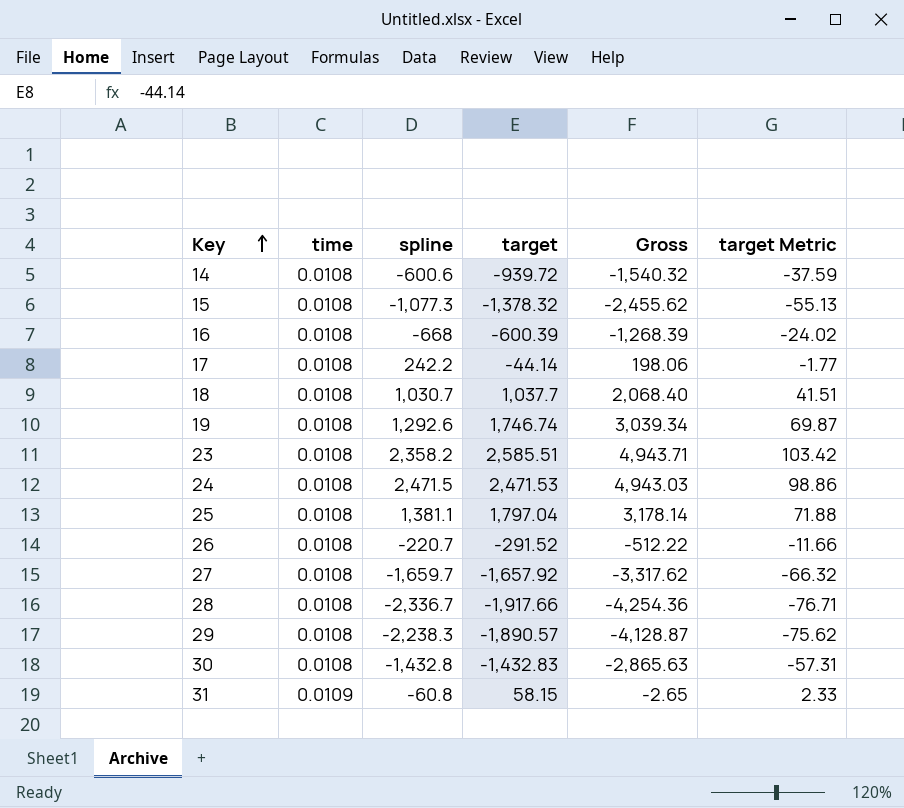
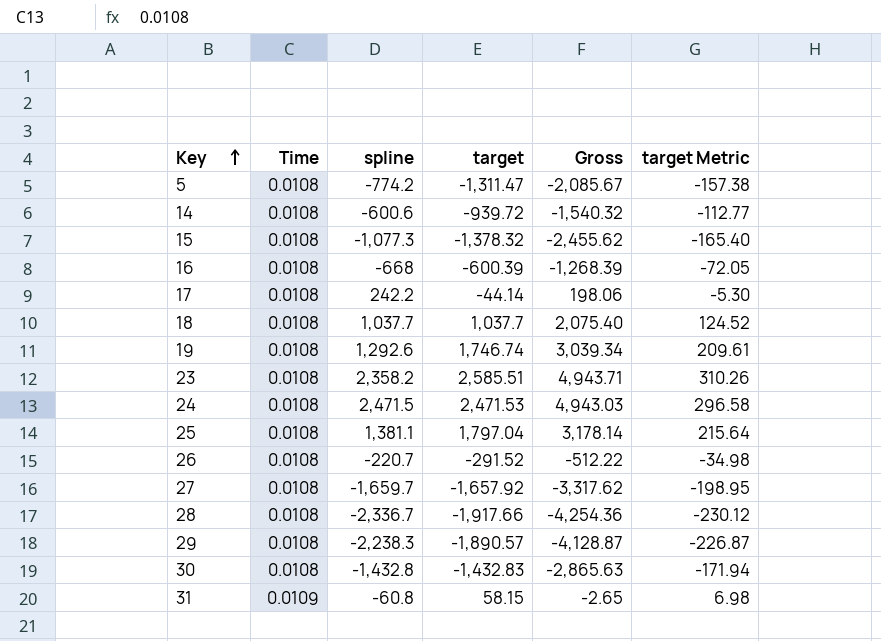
column name: time -> Time
column target Metric | formula: [target] * 0.04 -> [target] * 0.12
row 5: none -> 0.0108 | -774.2 | -1,311.47 | -2,085.67 | -157.38
18 | spline: 1,030.7 -> 1,037.7
18 | Gross: 2,068.40 -> 2,075.40

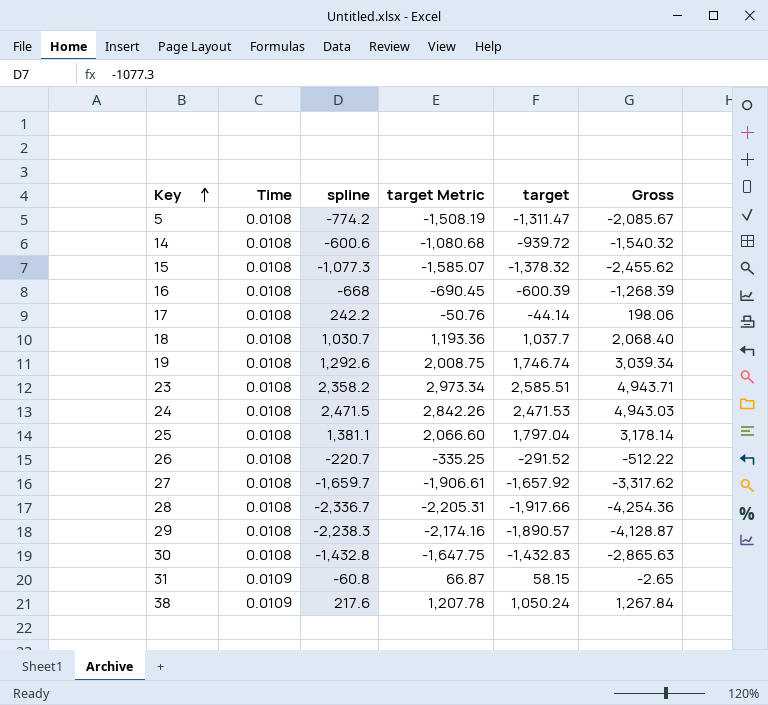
column target Metric | formula: [target] * 0.12 -> [target] * 1.15
column target Metric | position: 6 -> 4
18 | spline: 1,037.7 -> 1,030.7
18 | Gross: 2,075.40 -> 2,068.40
row 38: none -> 0.0109 | 217.6 | 1,207.78 | 1,050.24 | 1,267.84

